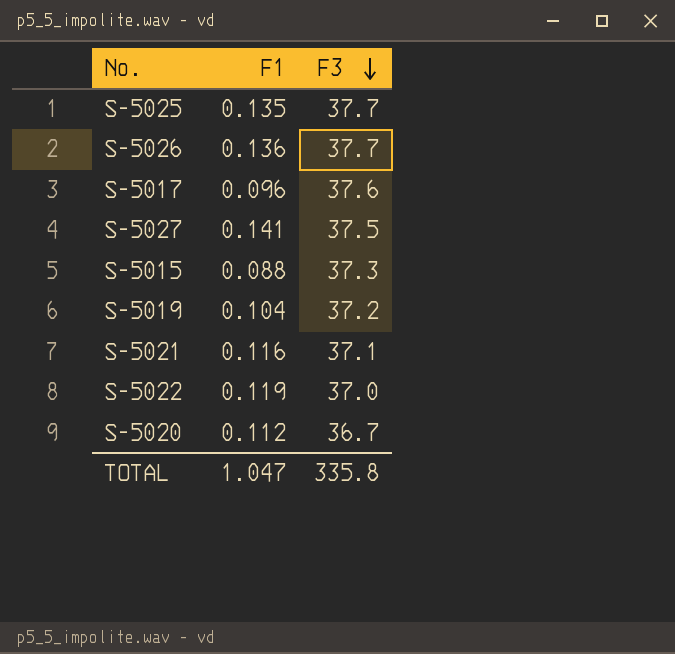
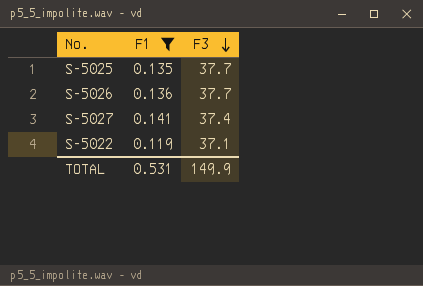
filter: none -> F1 >= 0.119
S-5027 | F3: 37.5 -> 37.4
S-5022 | F3: 37.0 -> 37.1
TOTAL | F1: 1.047 -> 0.531
TOTAL | F3: 335.8 -> 149.9

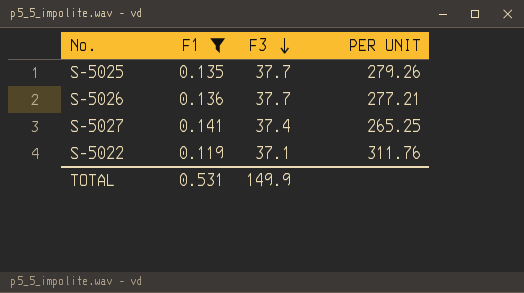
column PER UNIT | formula: none -> [F3] / [F1]

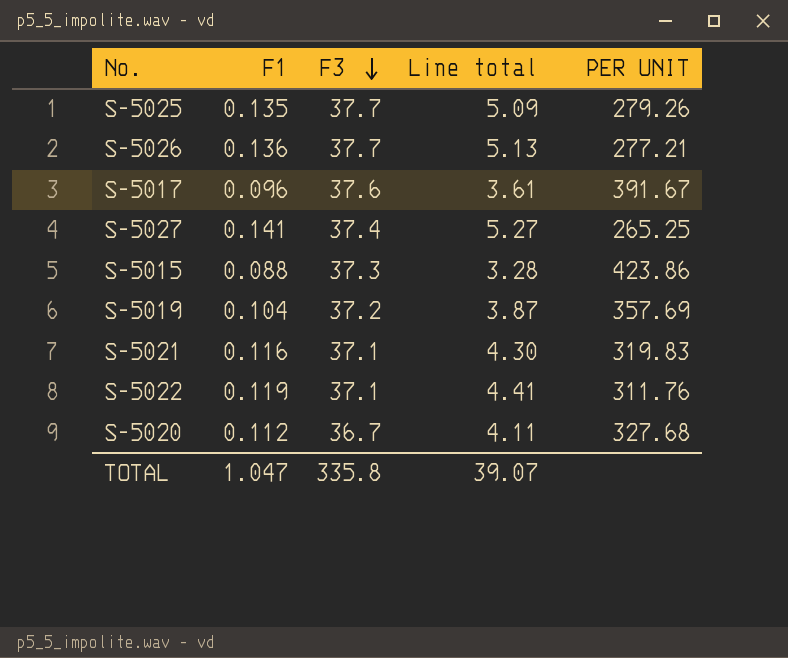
filter: F1 >= 0.119 -> none
column Line total | formula: none -> [F1] * [F3]
TOTAL | F1: 0.531 -> 1.047
TOTAL | F3: 149.9 -> 335.8

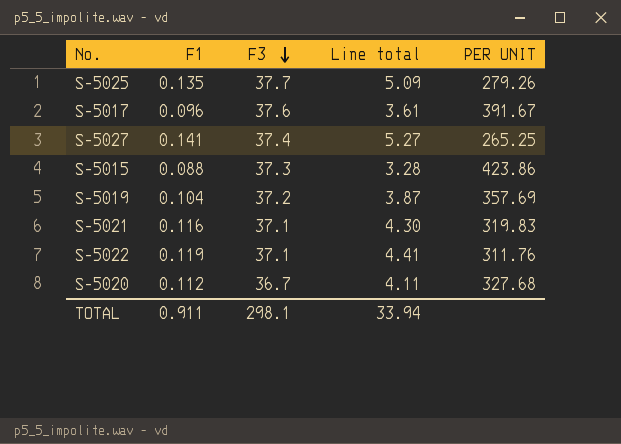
row S-5026: 0.136 | 37.7 | 5.13 | 277.21 -> none
TOTAL | F1: 1.047 -> 0.911
TOTAL | F3: 335.8 -> 298.1
TOTAL | Line total: 39.07 -> 33.94

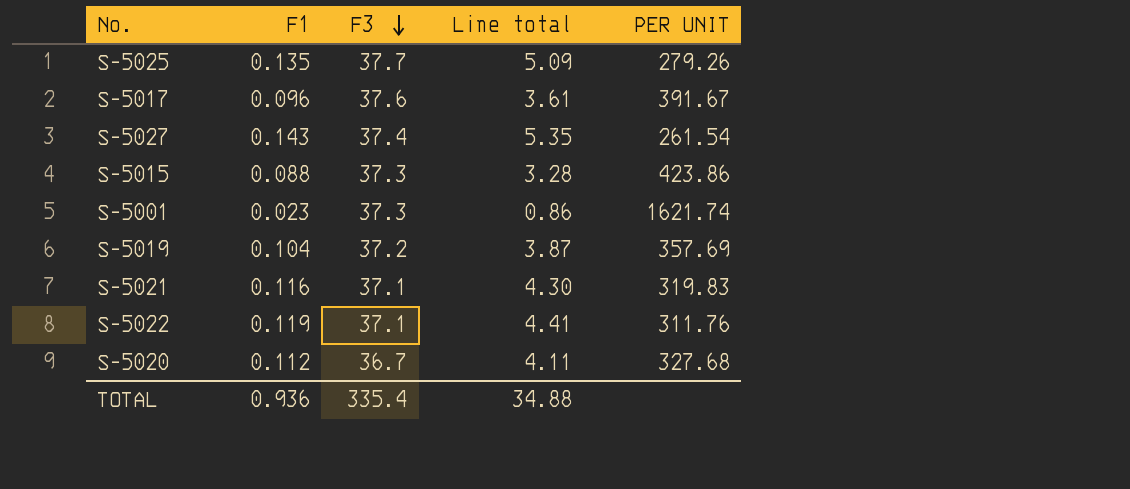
S-5027 | F1: 0.141 -> 0.143
S-5027 | Line total: 5.27 -> 5.35
S-5027 | PER UNIT: 265.25 -> 261.54
row S-5001: none -> 0.023 | 37.3 | 0.86 | 1621.74
TOTAL | F1: 0.911 -> 0.936
TOTAL | F3: 298.1 -> 335.4
TOTAL | Line total: 33.94 -> 34.88

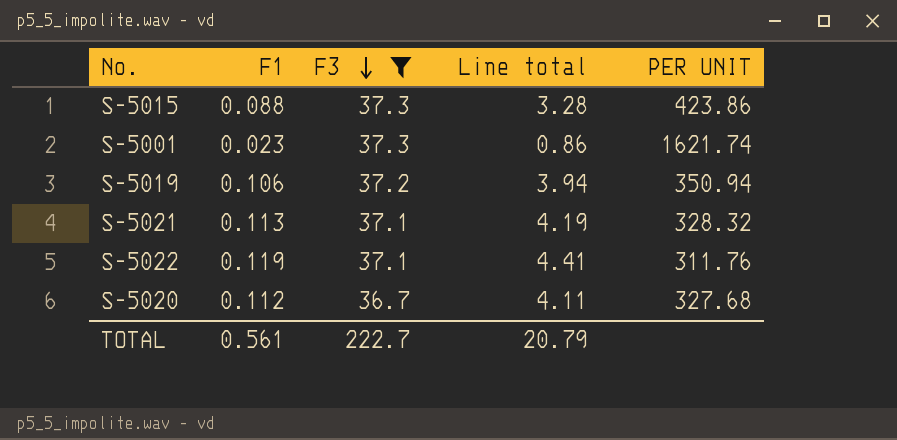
filter: none -> F3 <= 37.3
S-5019 | F1: 0.104 -> 0.106
S-5019 | Line total: 3.87 -> 3.94
S-5019 | PER UNIT: 357.69 -> 350.94
S-5021 | F1: 0.116 -> 0.113
S-5021 | Line total: 4.30 -> 4.19
S-5021 | PER UNIT: 319.83 -> 328.32
TOTAL | F1: 0.936 -> 0.561
TOTAL | F3: 335.4 -> 222.7
TOTAL | Line total: 34.88 -> 20.79

